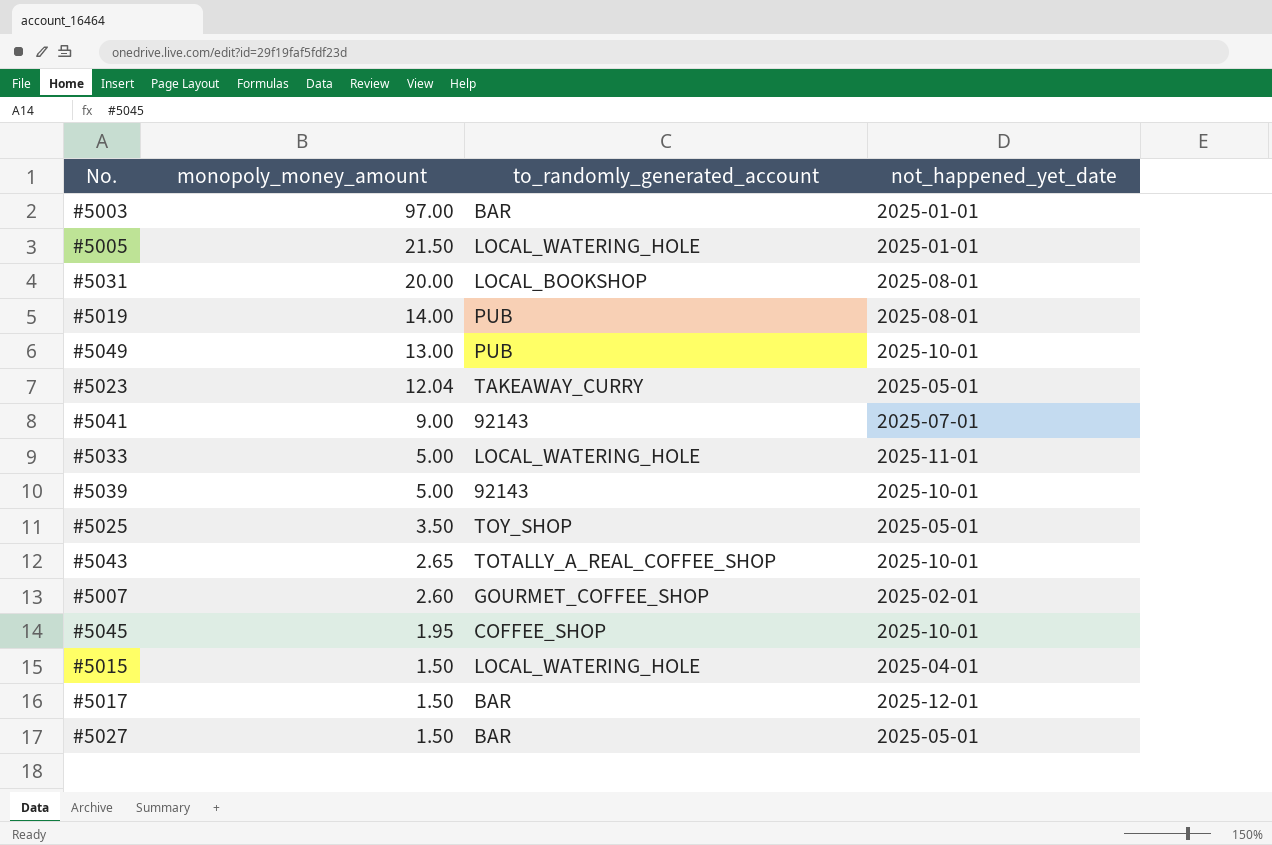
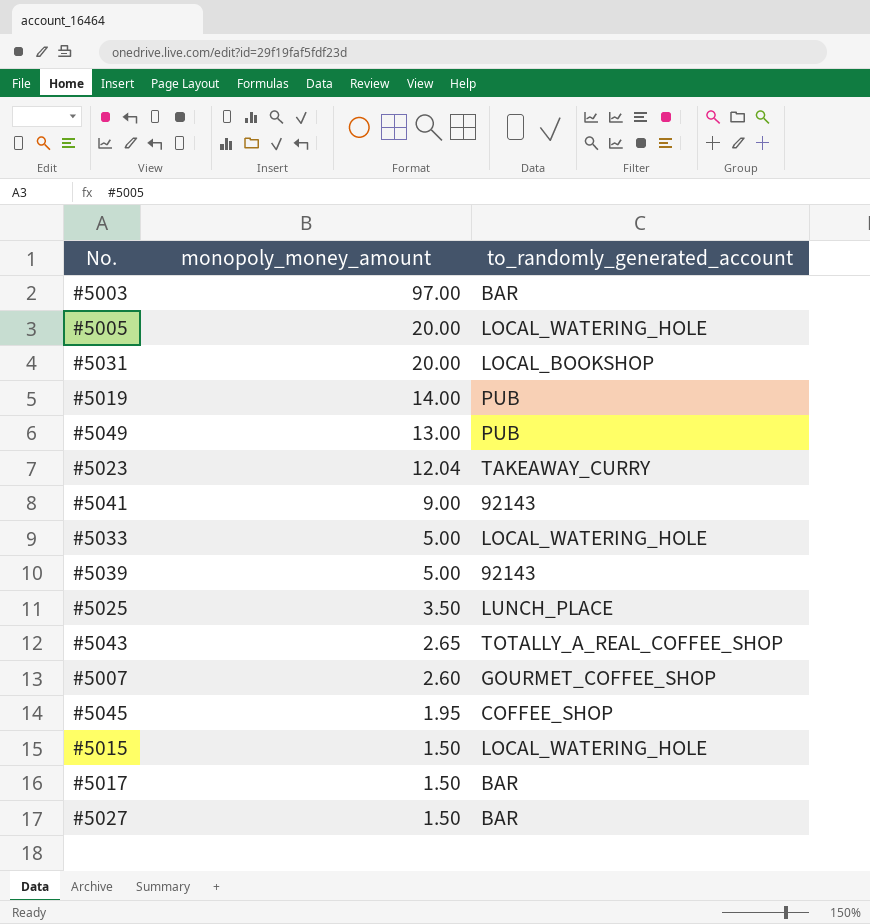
column not_happened_yet_date | position: 4 -> none
#5005 | monopoly_money_amount: 21.50 -> 20.00
#5025 | to_randomly_generated_account: TOY_SHOP -> LUNCH_PLACE

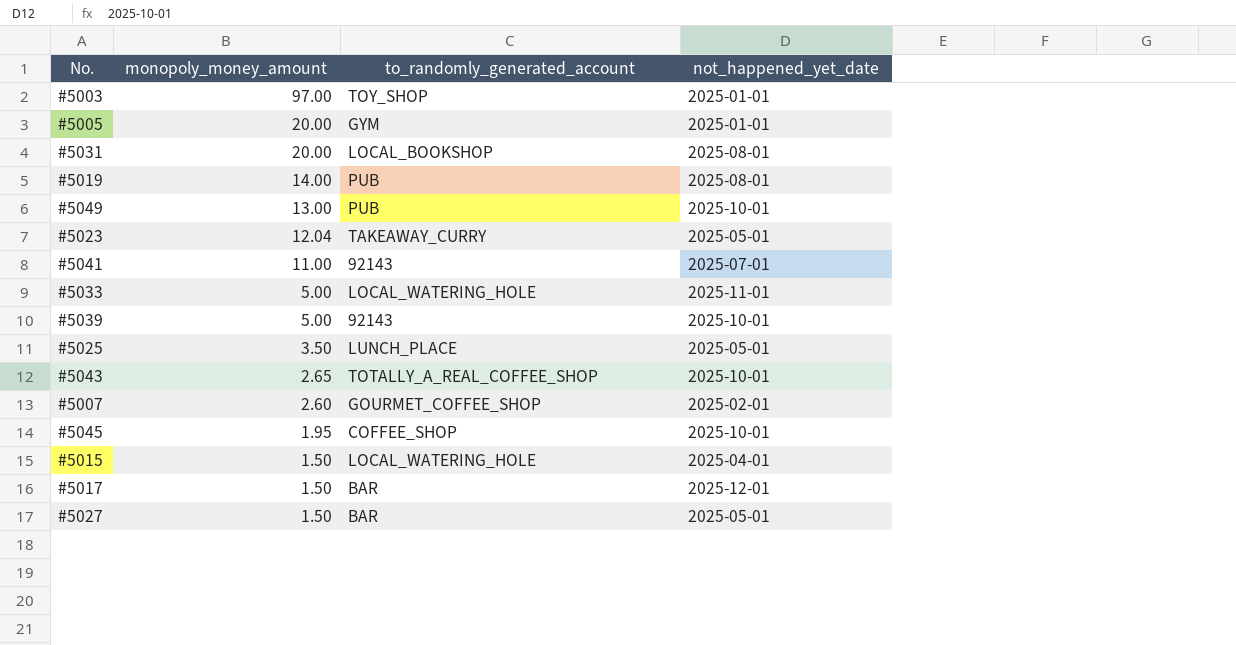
column not_happened_yet_date | position: none -> 4
#5003 | to_randomly_generated_account: BAR -> TOY_SHOP
#5005 | to_randomly_generated_account: LOCAL_WATERING_HOLE -> GYM
#5041 | monopoly_money_amount: 9.00 -> 11.00

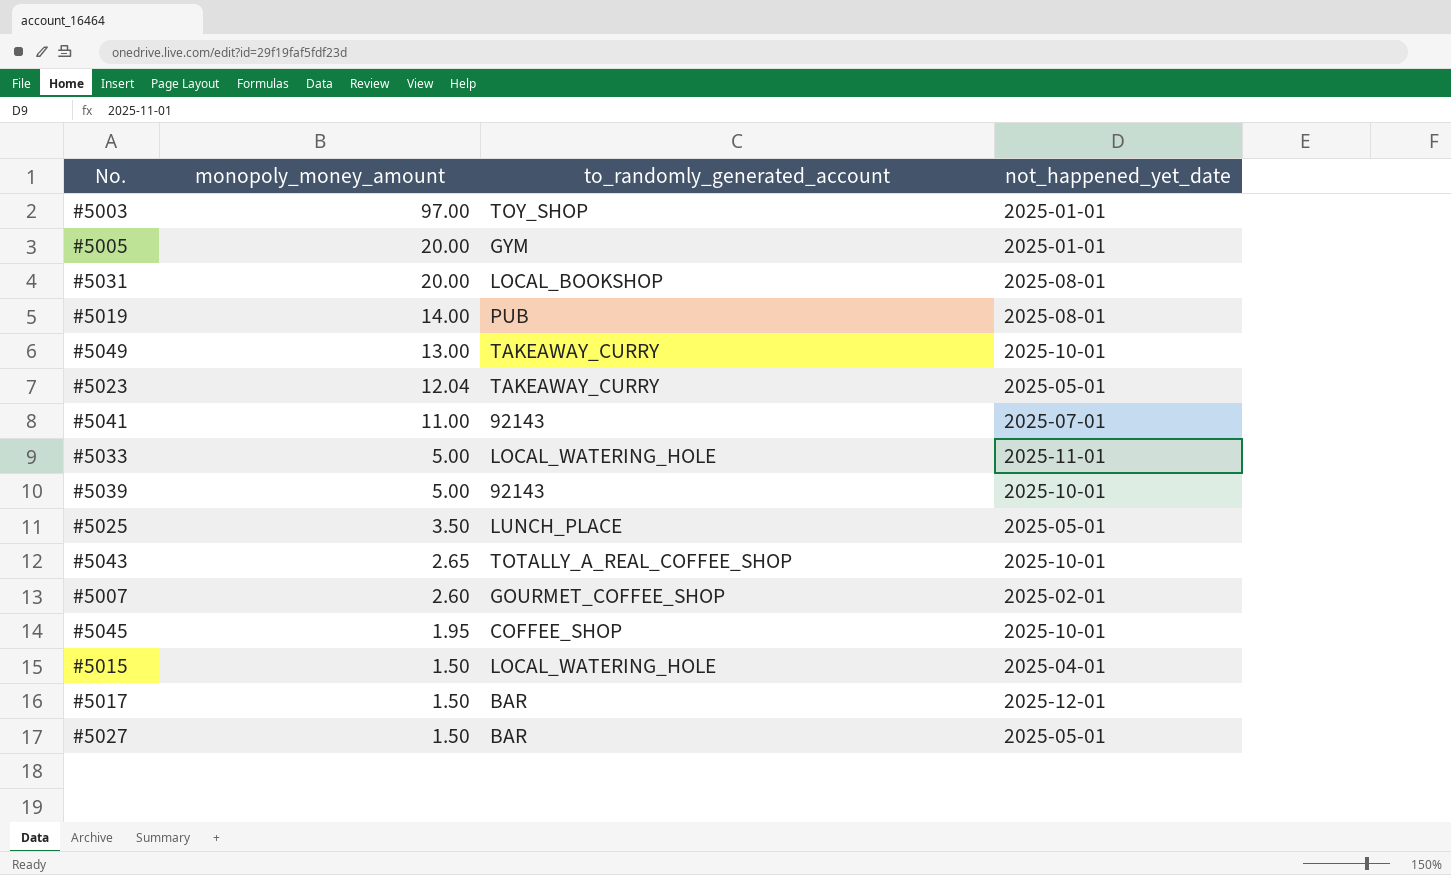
#5049 | to_randomly_generated_account: PUB -> TAKEAWAY_CURRY

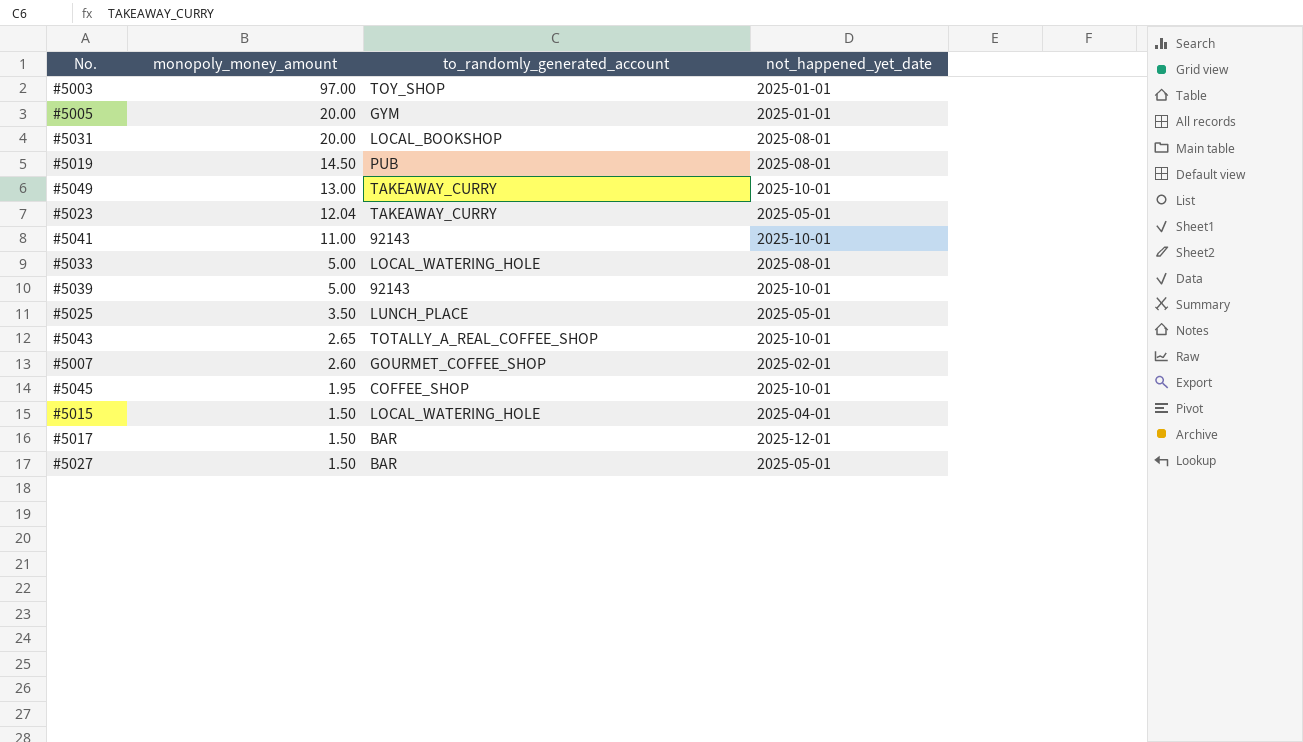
#5019 | monopoly_money_amount: 14.00 -> 14.50
#5041 | not_happened_yet_date: 2025-07-01 -> 2025-10-01
#5033 | not_happened_yet_date: 2025-11-01 -> 2025-08-01

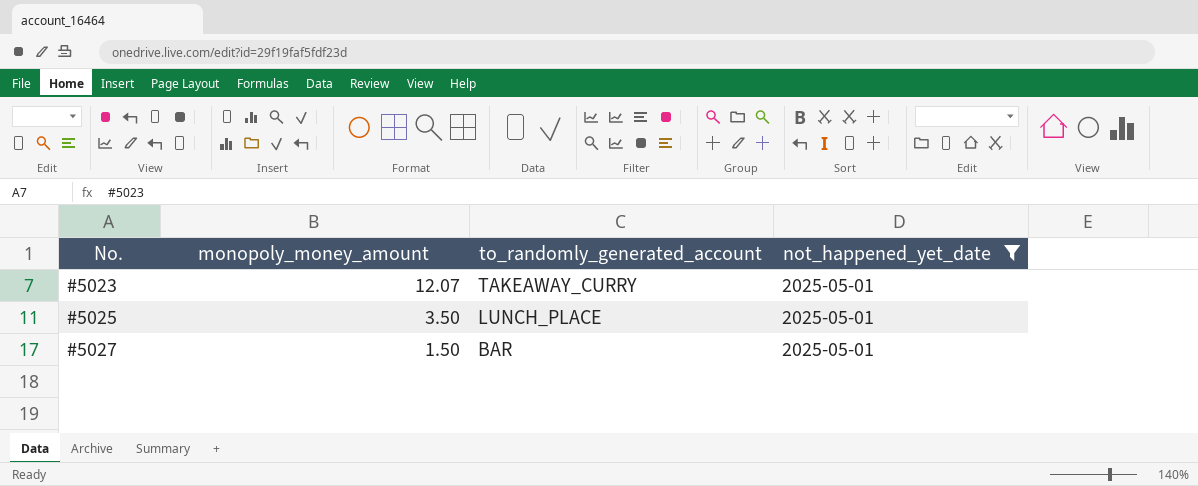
filter: none -> not_happened_yet_date = 2025-05-01
#5023 | monopoly_money_amount: 12.04 -> 12.07

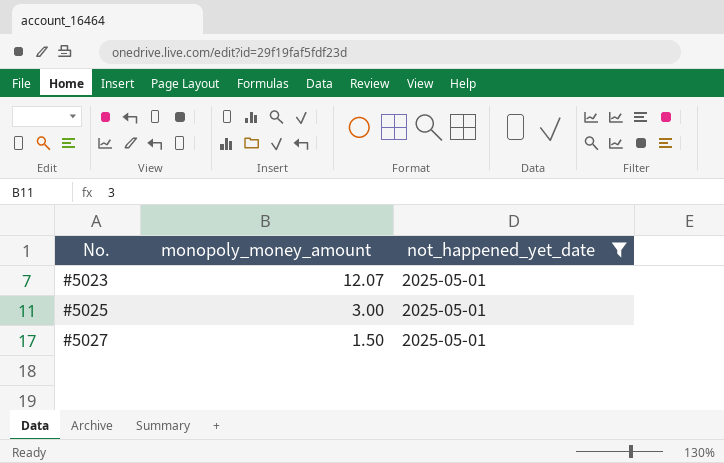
column to_randomly_generated_account | position: 3 -> none
#5025 | monopoly_money_amount: 3.50 -> 3.00

